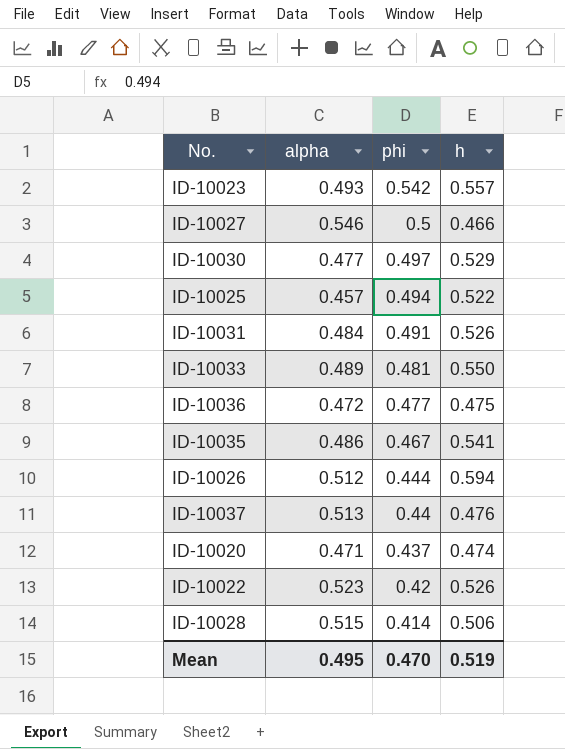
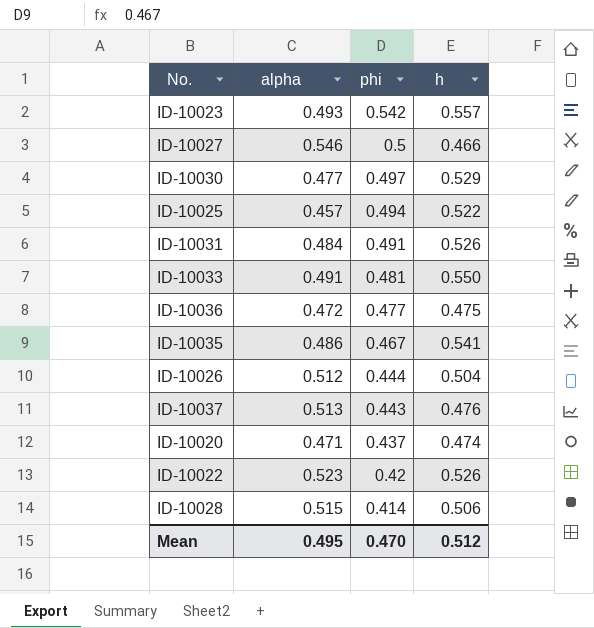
ID-10033 | alpha: 0.489 -> 0.491
ID-10026 | h: 0.594 -> 0.504
ID-10037 | phi: 0.44 -> 0.443
Mean | h: 0.519 -> 0.512

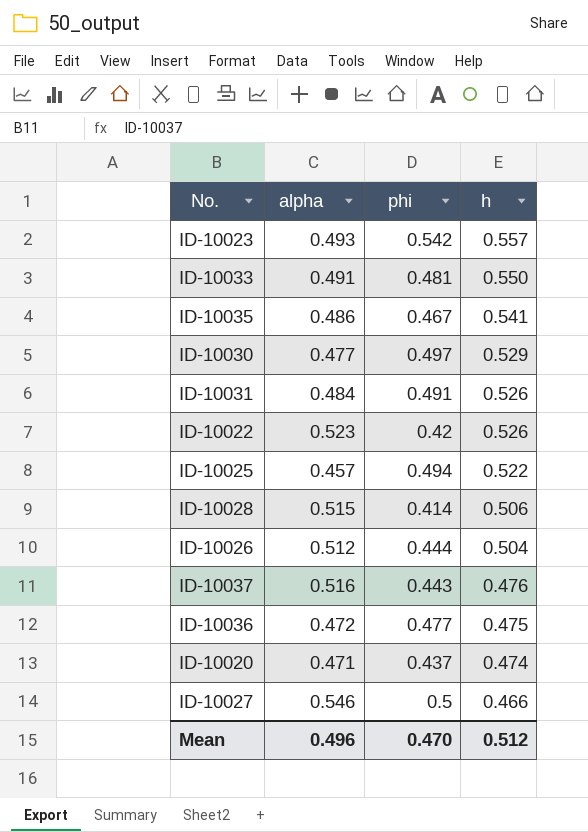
row order: phi descending -> h descending
ID-10037 | alpha: 0.513 -> 0.516
Mean | alpha: 0.495 -> 0.496

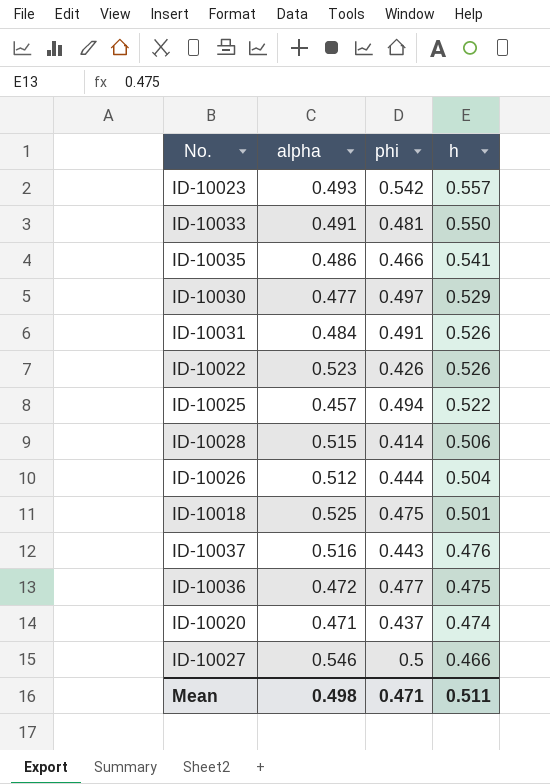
ID-10035 | phi: 0.467 -> 0.466
ID-10022 | phi: 0.42 -> 0.426
row ID-10018: none -> 0.525 | 0.475 | 0.501
Mean | alpha: 0.496 -> 0.498
Mean | phi: 0.470 -> 0.471
Mean | h: 0.512 -> 0.511

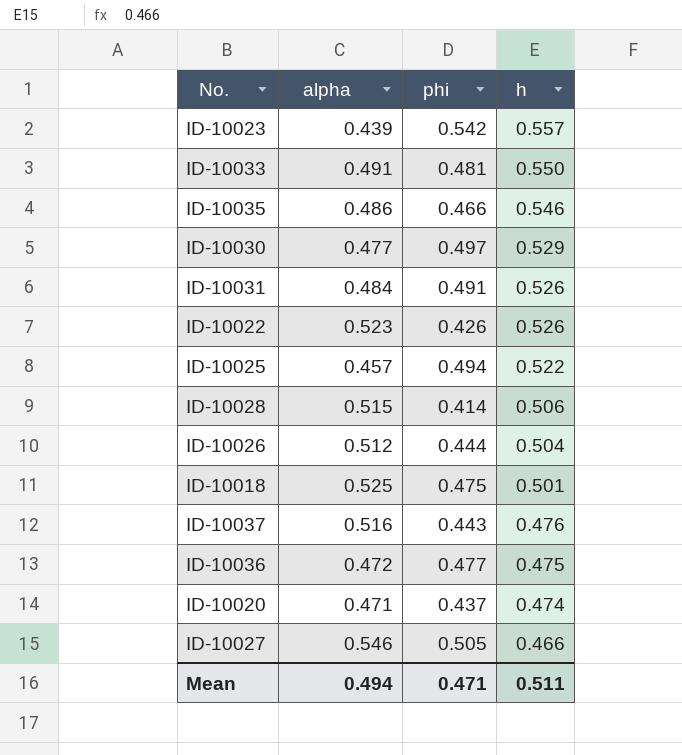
ID-10023 | alpha: 0.493 -> 0.439
ID-10035 | h: 0.541 -> 0.546
ID-10027 | phi: 0.5 -> 0.505
Mean | alpha: 0.498 -> 0.494

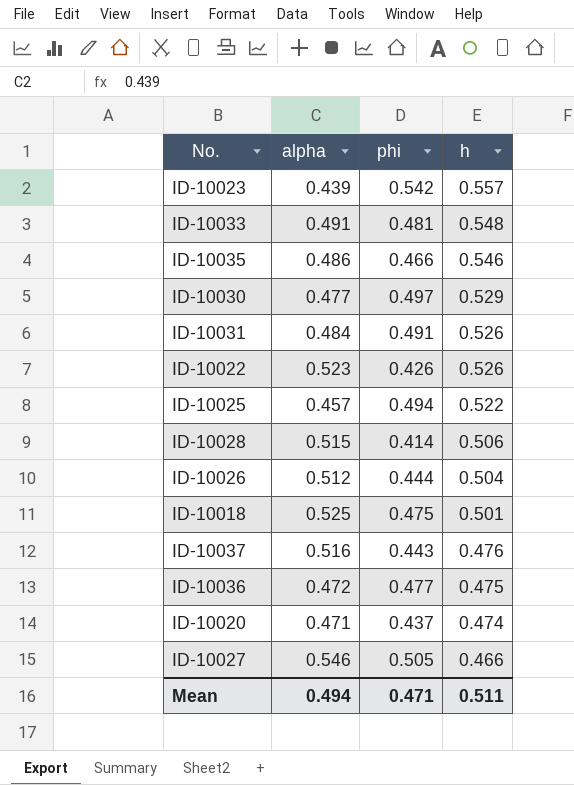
ID-10033 | h: 0.550 -> 0.548

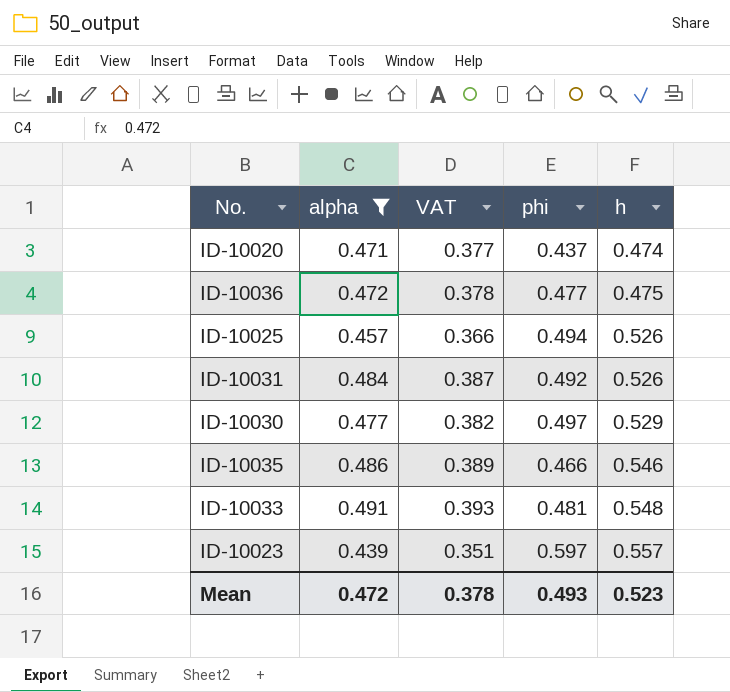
filter: none -> alpha <= 0.491
row order: h descending -> h ascending
column VAT | formula: none -> [alpha] * 0.8
ID-10025 | h: 0.522 -> 0.526
ID-10031 | phi: 0.491 -> 0.492
ID-10023 | phi: 0.542 -> 0.597
Mean | alpha: 0.494 -> 0.472
Mean | phi: 0.471 -> 0.493
Mean | h: 0.511 -> 0.523

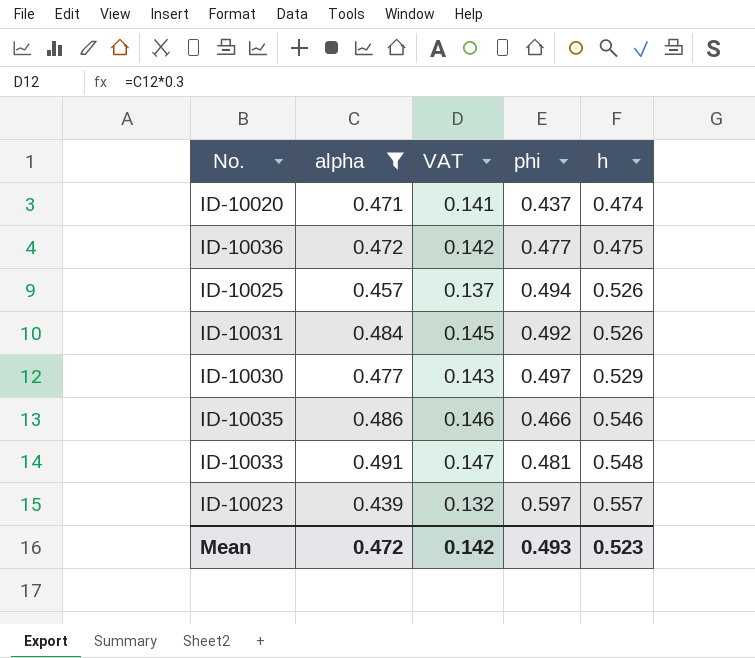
column VAT | formula: [alpha] * 0.8 -> [alpha] * 0.3
Mean | VAT: 0.378 -> 0.142

